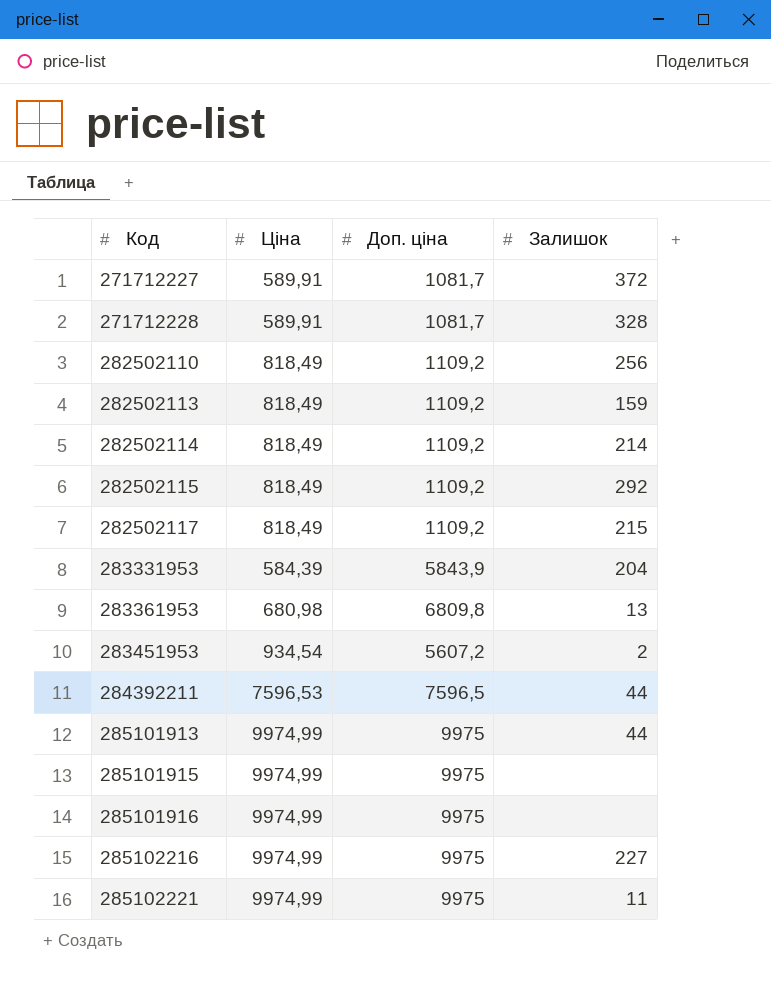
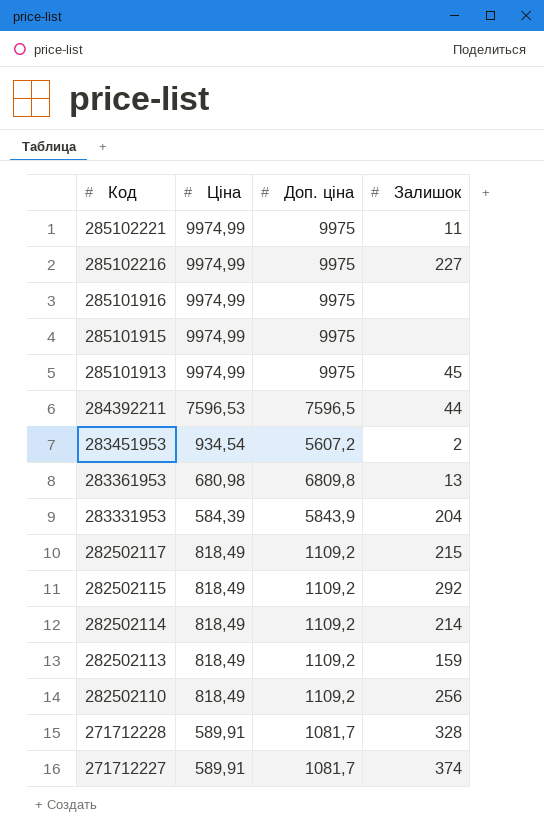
row order: Код ascending -> Код descending
285101913 | Залишок: 44 -> 45
271712227 | Залишок: 372 -> 374

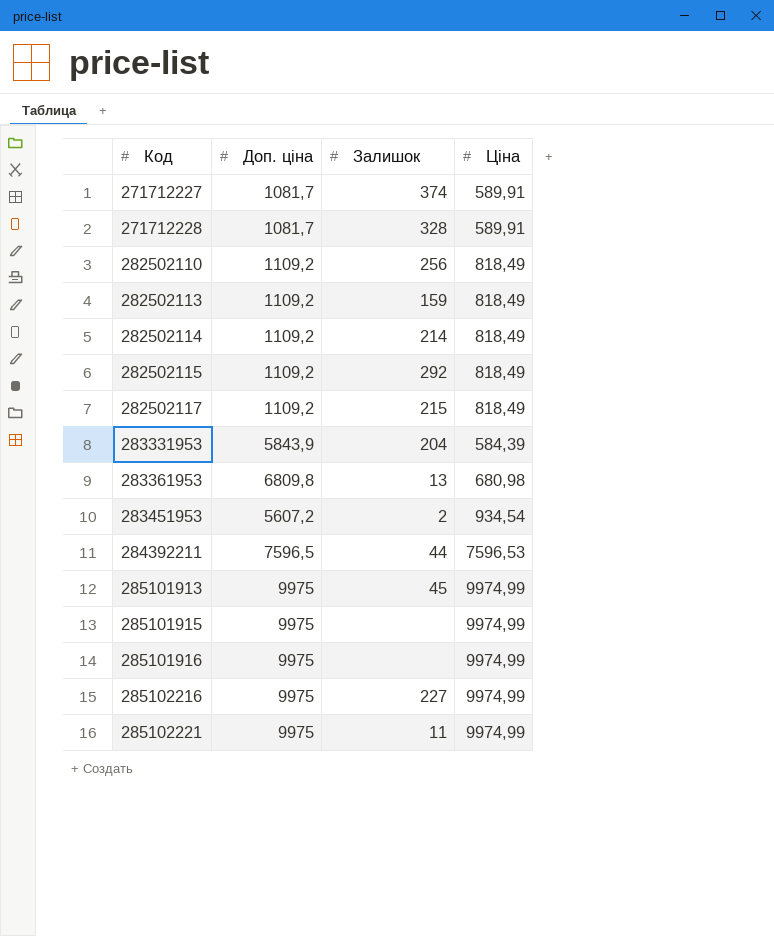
row order: Код descending -> Код ascending
column Ціна | position: 2 -> 4

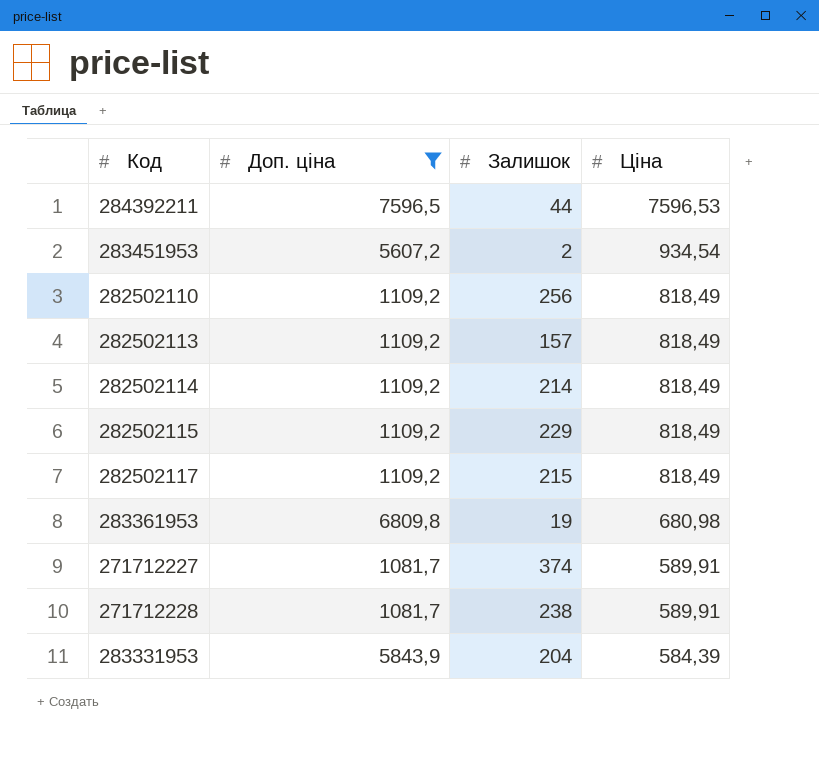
filter: none -> Доп. ціна != 9975
row order: Код ascending -> Ціна descending
282502113 | Залишок: 159 -> 157
282502115 | Залишок: 292 -> 229
283361953 | Залишок: 13 -> 19
271712228 | Залишок: 328 -> 238

